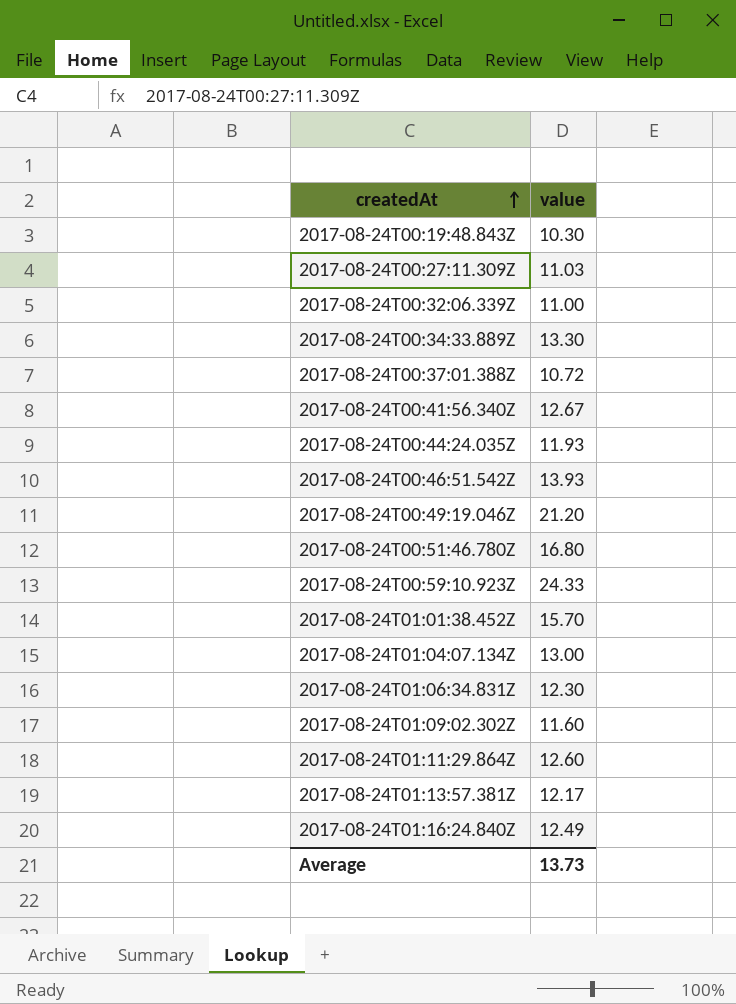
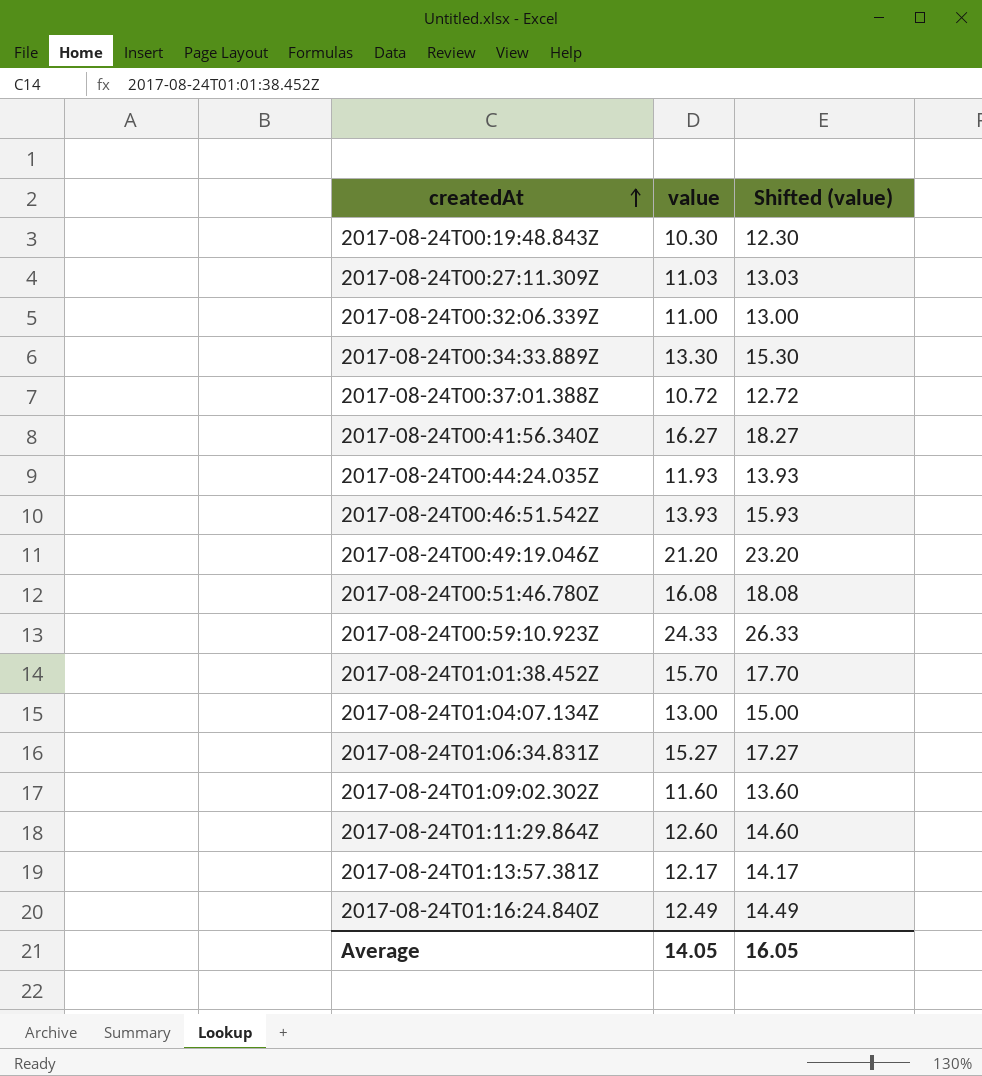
column Shifted (value) | formula: none -> [value] + 2
2017-08-24T00:41:56.340Z | value: 12.67 -> 16.27
2017-08-24T00:51:46.780Z | value: 16.80 -> 16.08
2017-08-24T01:06:34.831Z | value: 12.30 -> 15.27
Average | value: 13.73 -> 14.05

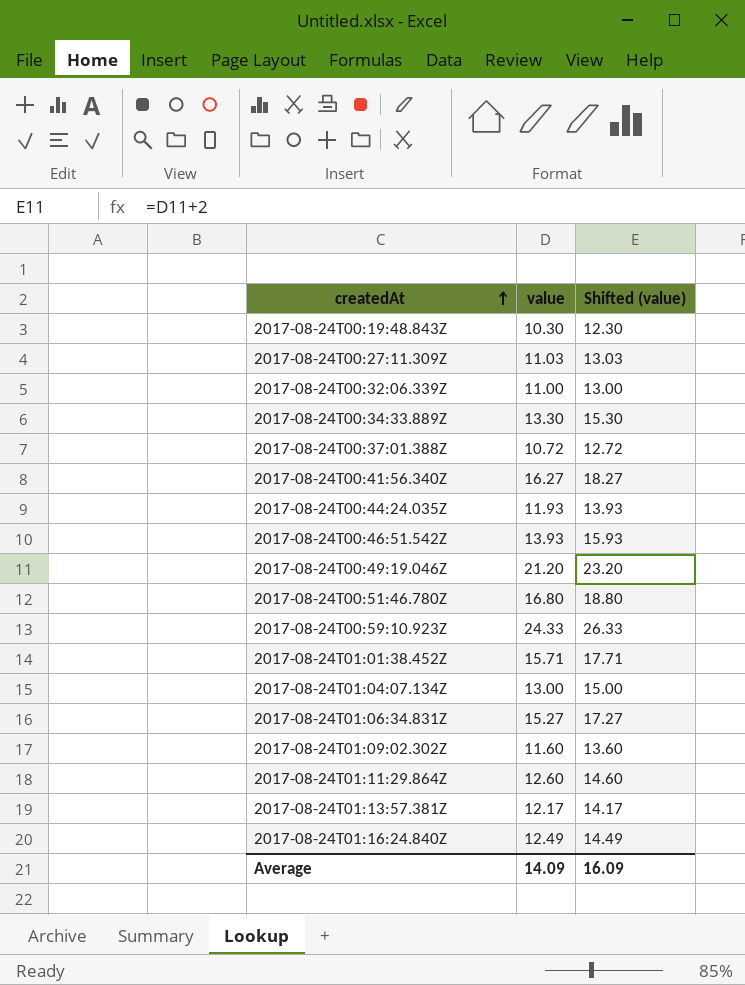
2017-08-24T00:51:46.780Z | value: 16.08 -> 16.80
2017-08-24T00:51:46.780Z | Shifted (value): 18.08 -> 18.80
2017-08-24T01:01:38.452Z | value: 15.70 -> 15.71
2017-08-24T01:01:38.452Z | Shifted (value): 17.70 -> 17.71
Average | value: 14.05 -> 14.09
Average | Shifted (value): 16.05 -> 16.09

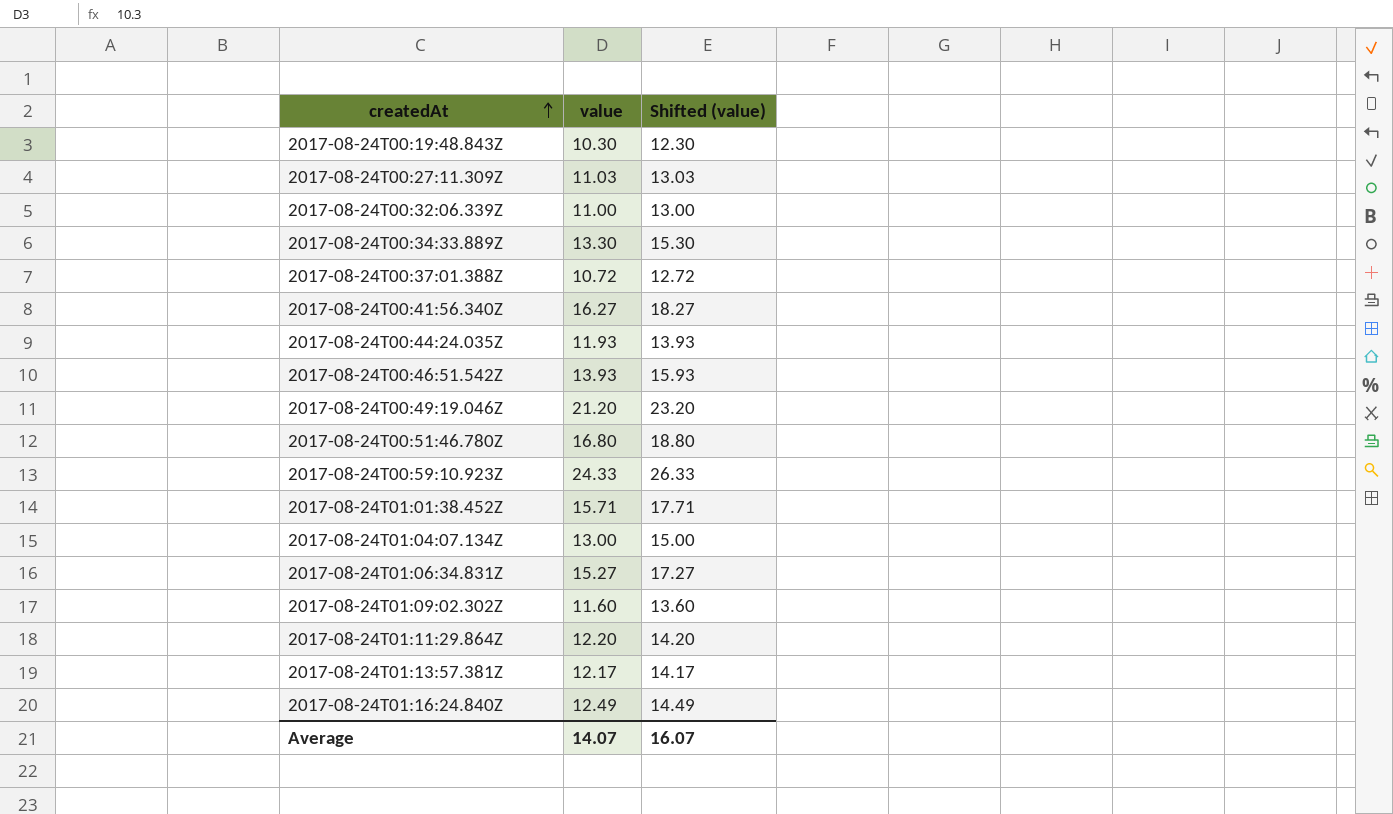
2017-08-24T01:11:29.864Z | value: 12.60 -> 12.20
2017-08-24T01:11:29.864Z | Shifted (value): 14.60 -> 14.20
Average | value: 14.09 -> 14.07
Average | Shifted (value): 16.09 -> 16.07

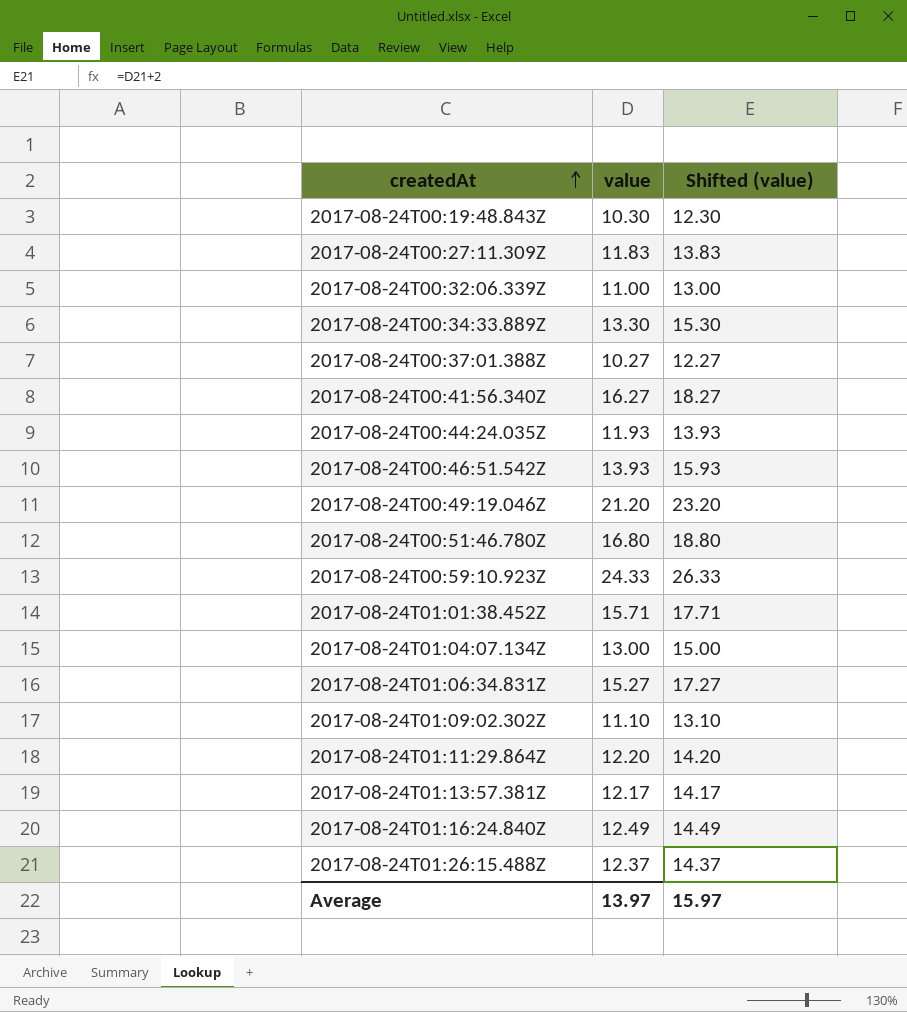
2017-08-24T00:27:11.309Z | value: 11.03 -> 11.83
2017-08-24T00:27:11.309Z | Shifted (value): 13.03 -> 13.83
2017-08-24T00:37:01.388Z | value: 10.72 -> 10.27
2017-08-24T00:37:01.388Z | Shifted (value): 12.72 -> 12.27
2017-08-24T01:09:02.302Z | value: 11.60 -> 11.10
2017-08-24T01:09:02.302Z | Shifted (value): 13.60 -> 13.10
row 2017-08-24T01:26:15.488Z: none -> 12.37 | 14.37
Average | value: 14.07 -> 13.97
Average | Shifted (value): 16.07 -> 15.97

